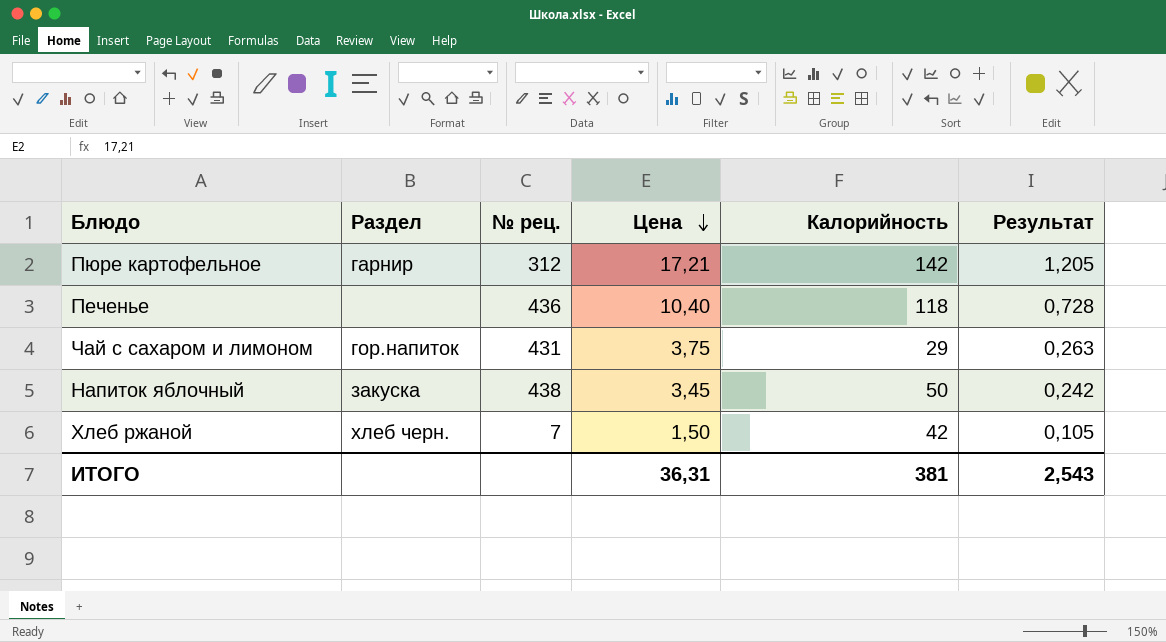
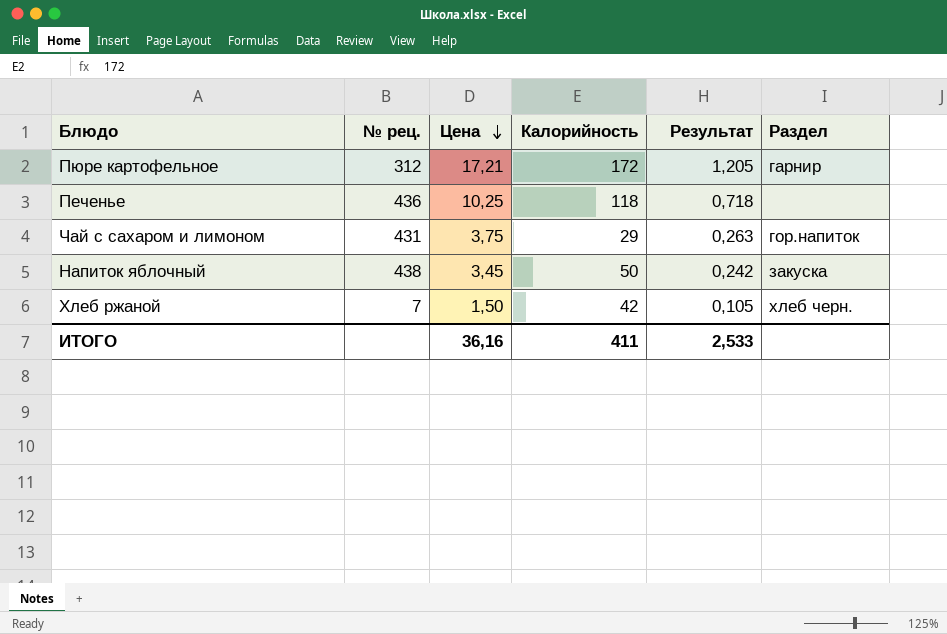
column Раздел | position: 2 -> 6
Пюре картофельное | Калорийность: 142 -> 172
Печенье | Цена: 10,40 -> 10,25
Печенье | Результат: 0,728 -> 0,718
ИТОГО | Цена: 36,31 -> 36,16
ИТОГО | Калорийность: 381 -> 411
ИТОГО | Результат: 2,543 -> 2,533

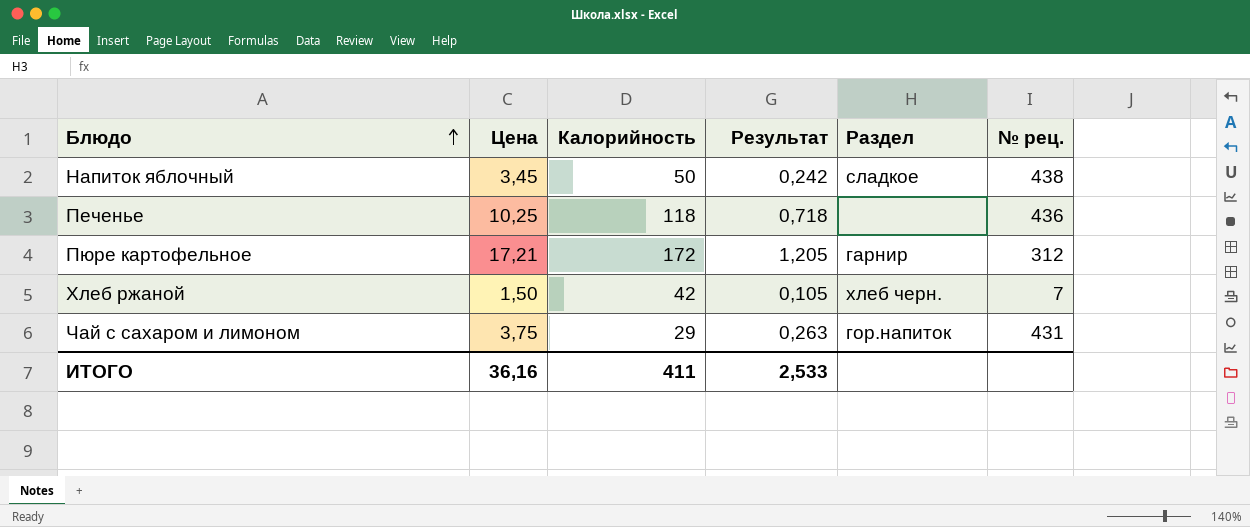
row order: Цена descending -> Блюдо ascending
column № рец. | position: 2 -> 6
Напиток яблочный | Раздел: закуска -> сладкое

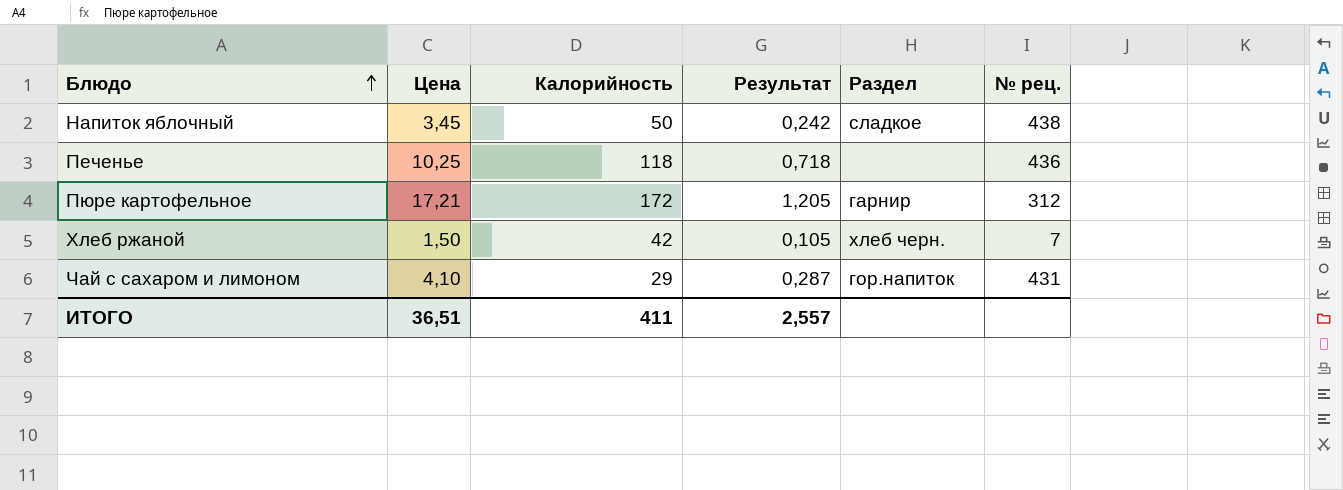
Чай с сахаром и лимоном | Цена: 3,75 -> 4,10
Чай с сахаром и лимоном | Результат: 0,263 -> 0,287
ИТОГО | Цена: 36,16 -> 36,51
ИТОГО | Результат: 2,533 -> 2,557

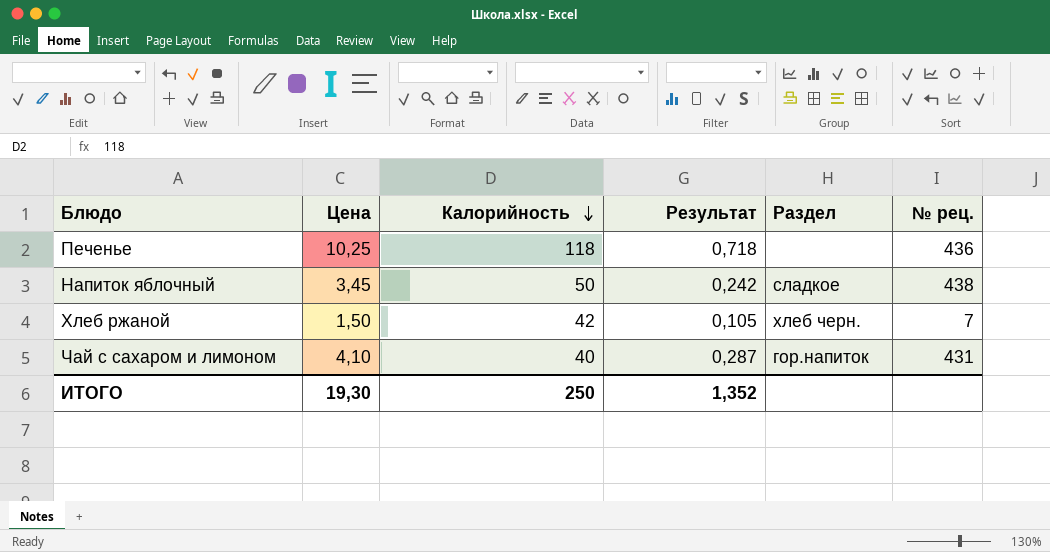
row order: Блюдо ascending -> Калорийность descending
row Пюре картофельное: 17,21 | 172 | 1,205 | гарнир | 312 -> none
Чай с сахаром и лимоном | Калорийность: 29 -> 40
ИТОГО | Цена: 36,51 -> 19,30
ИТОГО | Калорийность: 411 -> 250
ИТОГО | Результат: 2,557 -> 1,352

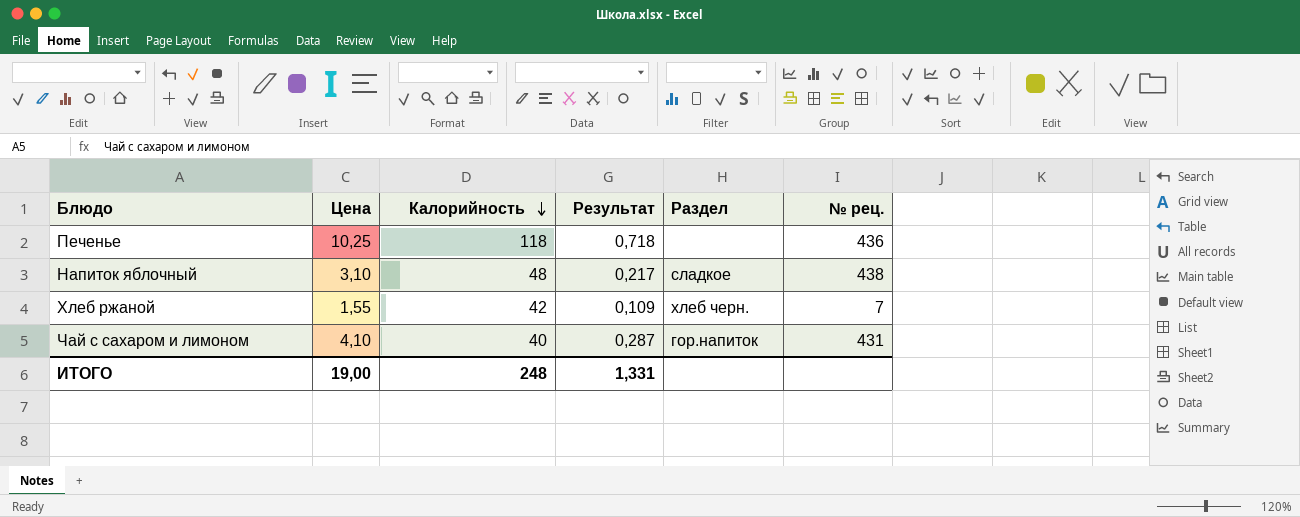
Напиток яблочный | Цена: 3,45 -> 3,10
Напиток яблочный | Калорийность: 50 -> 48
Напиток яблочный | Результат: 0,242 -> 0,217
Хлеб ржаной | Цена: 1,50 -> 1,55
Хлеб ржаной | Результат: 0,105 -> 0,109
ИТОГО | Цена: 19,30 -> 19,00
ИТОГО | Калорийность: 250 -> 248
ИТОГО | Результат: 1,352 -> 1,331

